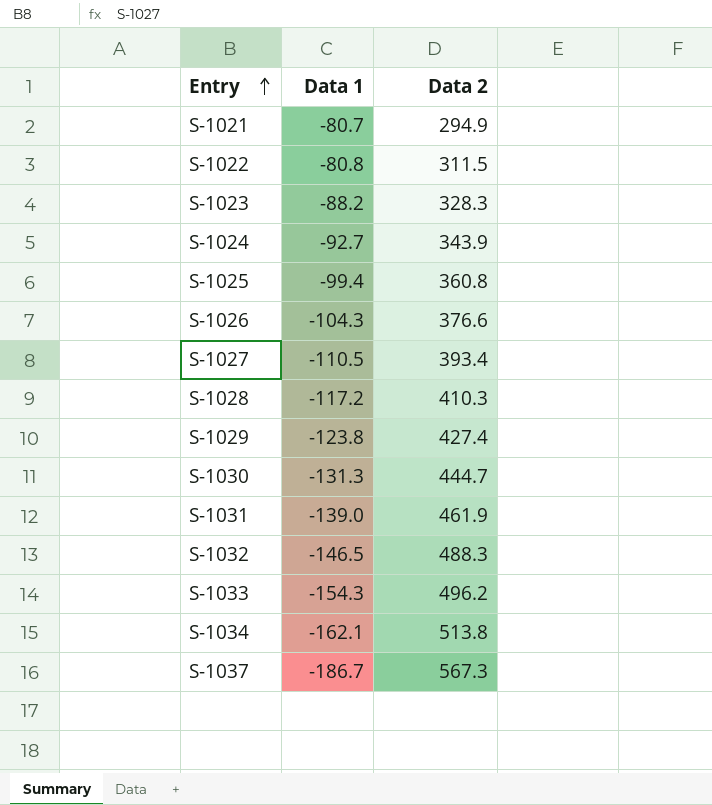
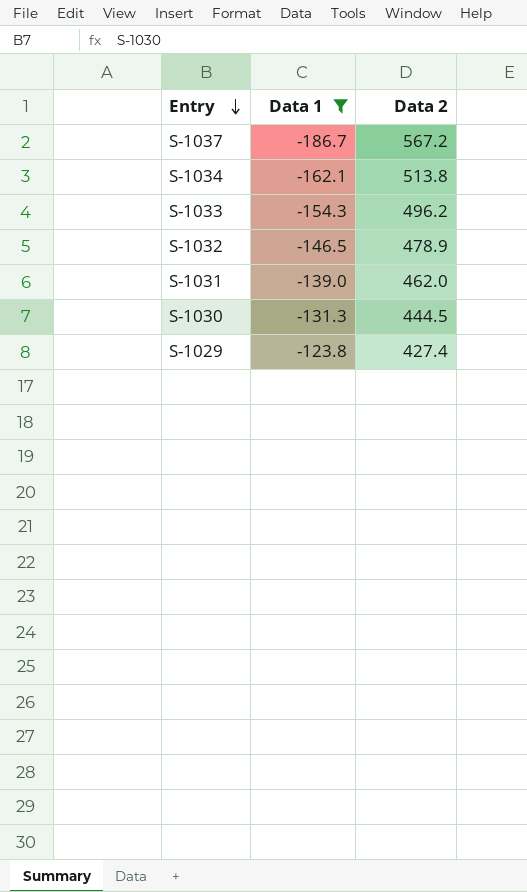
filter: none -> Data 1 <= -123.8
row order: Entry ascending -> Entry descending
S-1037 | Data 2: 567.3 -> 567.2
S-1032 | Data 2: 488.3 -> 478.9
S-1031 | Data 2: 461.9 -> 462.0
S-1030 | Data 2: 444.7 -> 444.5

